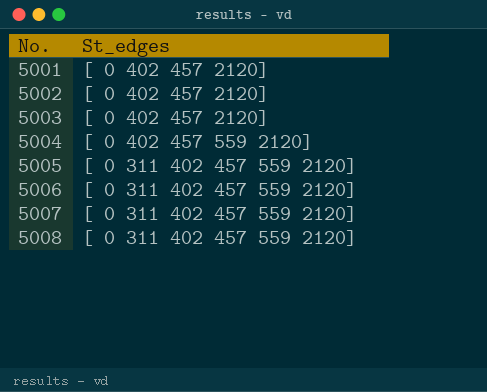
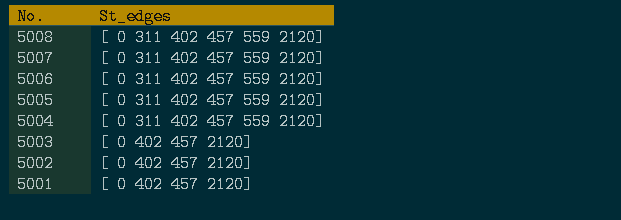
row order: No. ascending -> No. descending
5004 | St_edges: [ 0 402 457 559 2120] -> [ 0 311 402 457 559 2120]

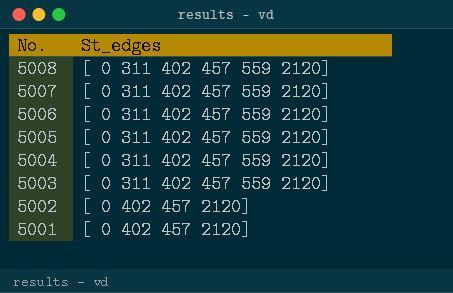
5003 | St_edges: [ 0 402 457 2120] -> [ 0 311 402 457 559 2120]

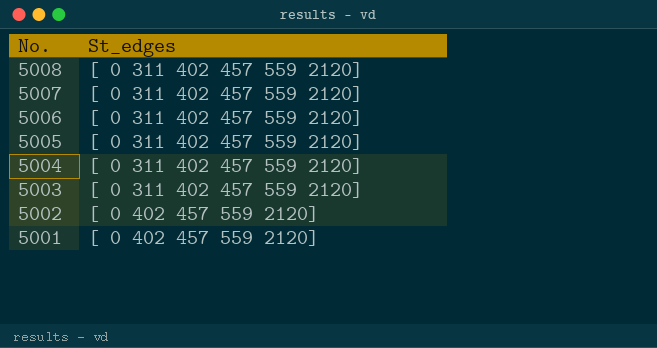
5002 | St_edges: [ 0 402 457 2120] -> [ 0 402 457 559 2120]
5001 | St_edges: [ 0 402 457 2120] -> [ 0 402 457 559 2120]

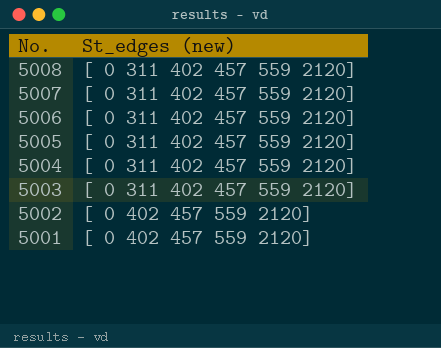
column name: St_edges -> St_edges (new)

